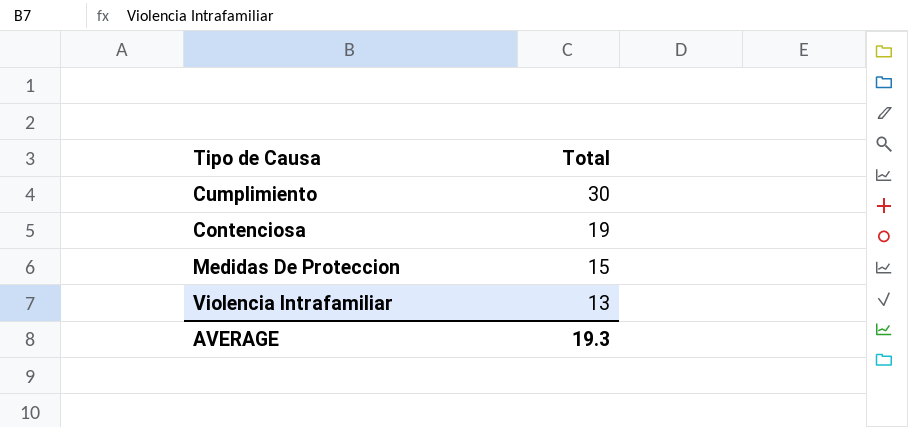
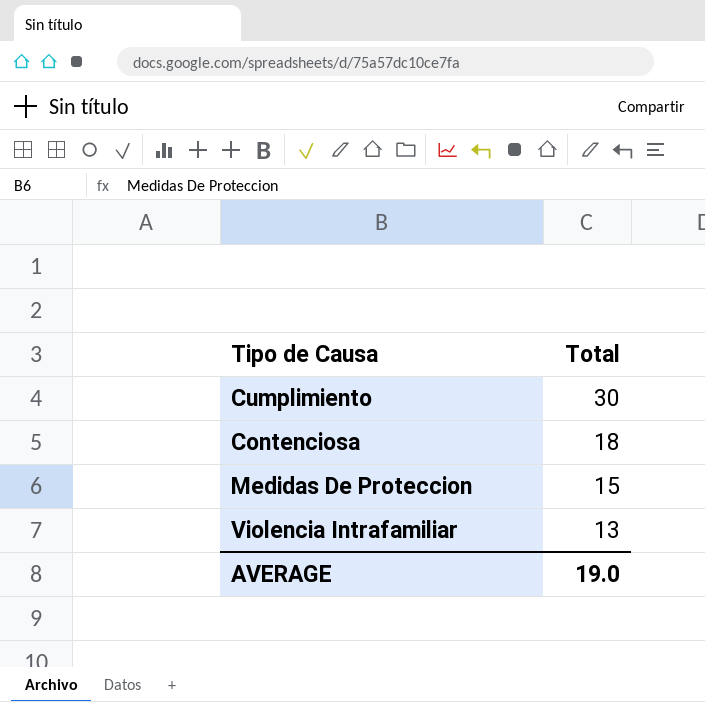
Contenciosa | Total: 19 -> 18
AVERAGE | Total: 19.3 -> 19.0

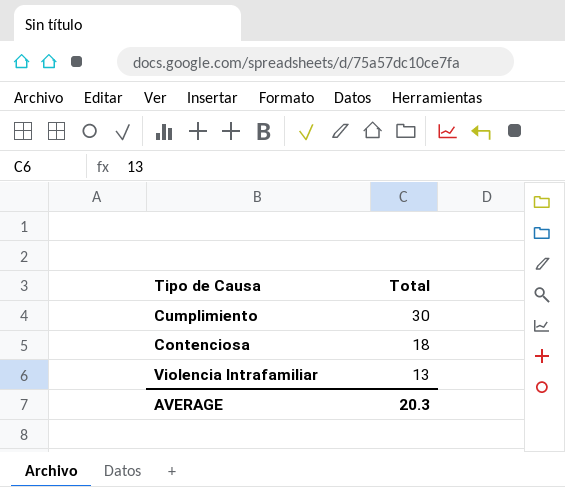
row Medidas De Proteccion: 15 -> none
AVERAGE | Total: 19.0 -> 20.3

